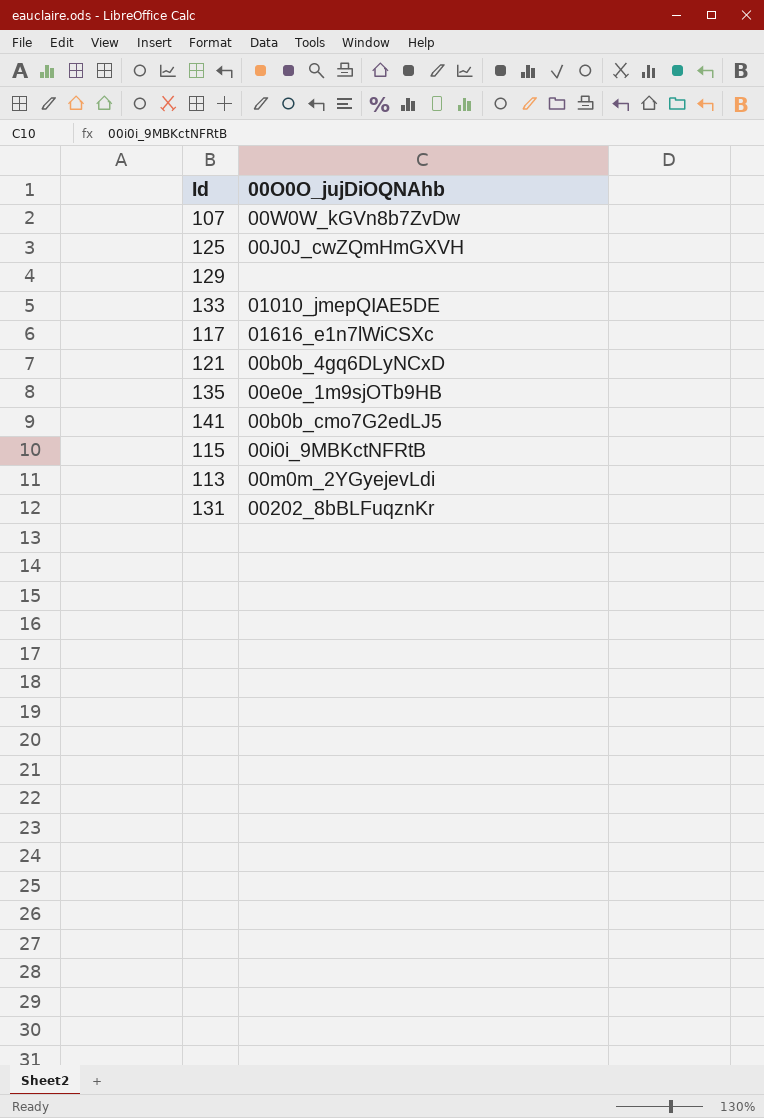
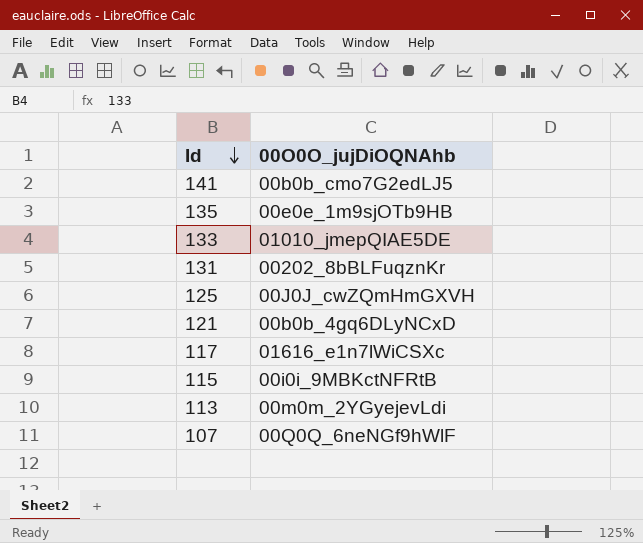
row order: none -> Id descending
row 129: none -> none
107 | 00O0O_jujDiOQNAhb: 00W0W_kGVn8b7ZvDw -> 00Q0Q_6neNGf9hWlF

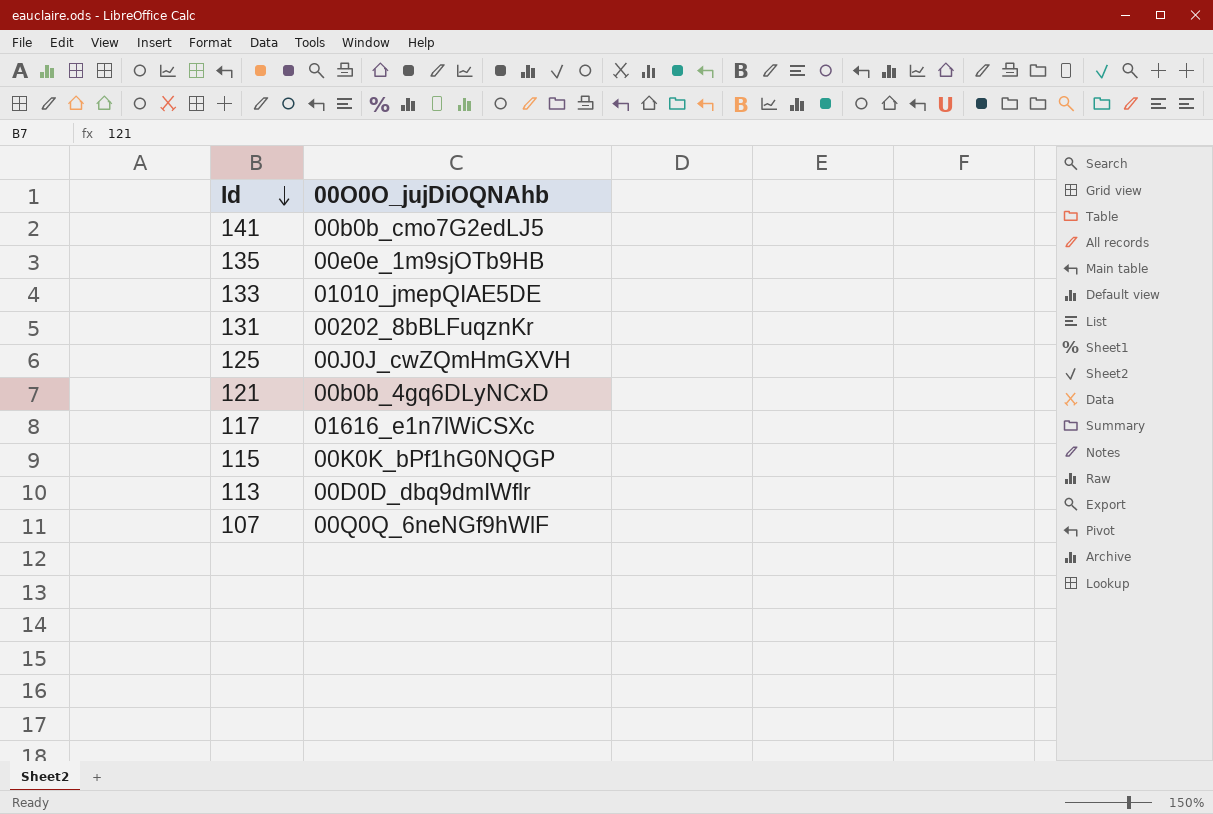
115 | 00O0O_jujDiOQNAhb: 00i0i_9MBKctNFRtB -> 00K0K_bPf1hG0NQGP
113 | 00O0O_jujDiOQNAhb: 00m0m_2YGyejevLdi -> 00D0D_dbq9dmIWflr

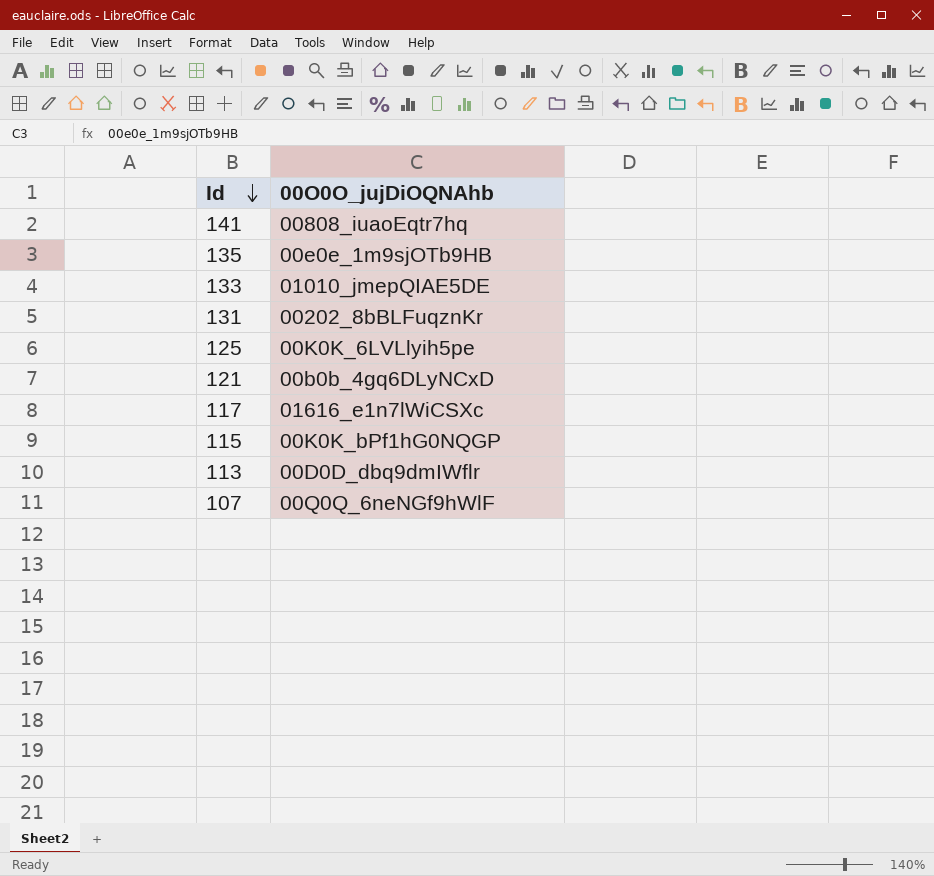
141 | 00O0O_jujDiOQNAhb: 00b0b_cmo7G2edLJ5 -> 00808_iuaoEqtr7hq
125 | 00O0O_jujDiOQNAhb: 00J0J_cwZQmHmGXVH -> 00K0K_6LVLlyih5pe

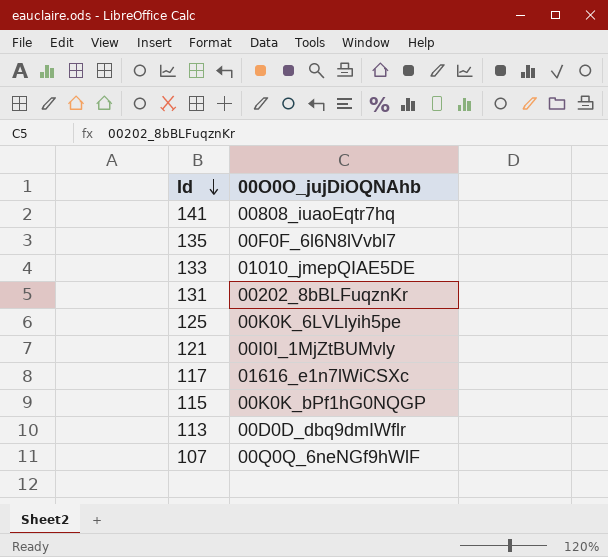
135 | 00O0O_jujDiOQNAhb: 00e0e_1m9sjOTb9HB -> 00F0F_6l6N8lVvbl7
121 | 00O0O_jujDiOQNAhb: 00b0b_4gq6DLyNCxD -> 00I0I_1MjZtBUMvly

